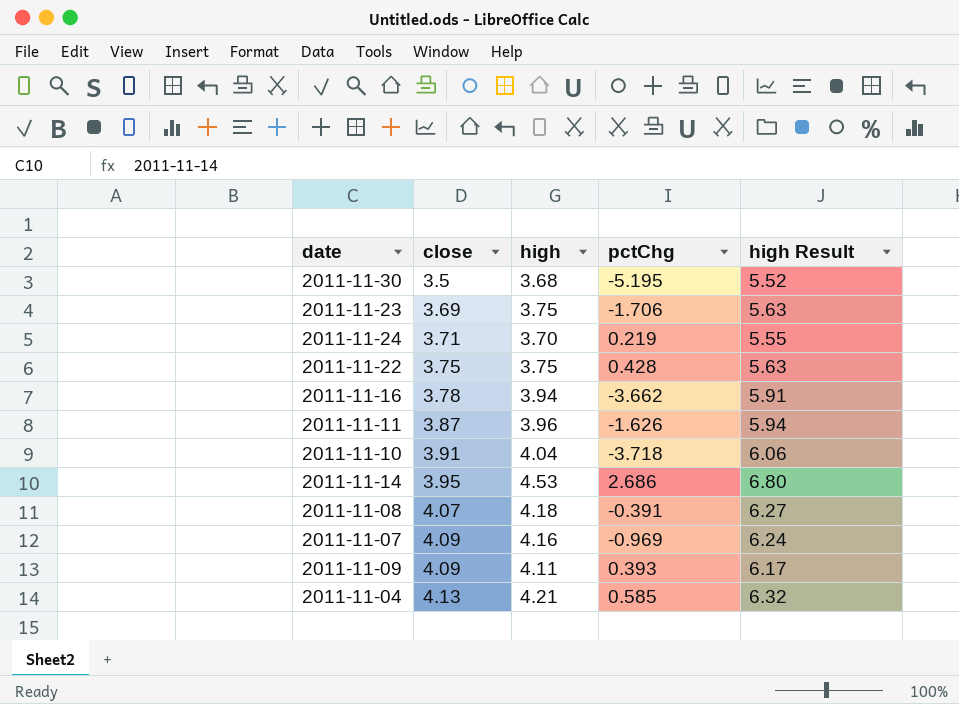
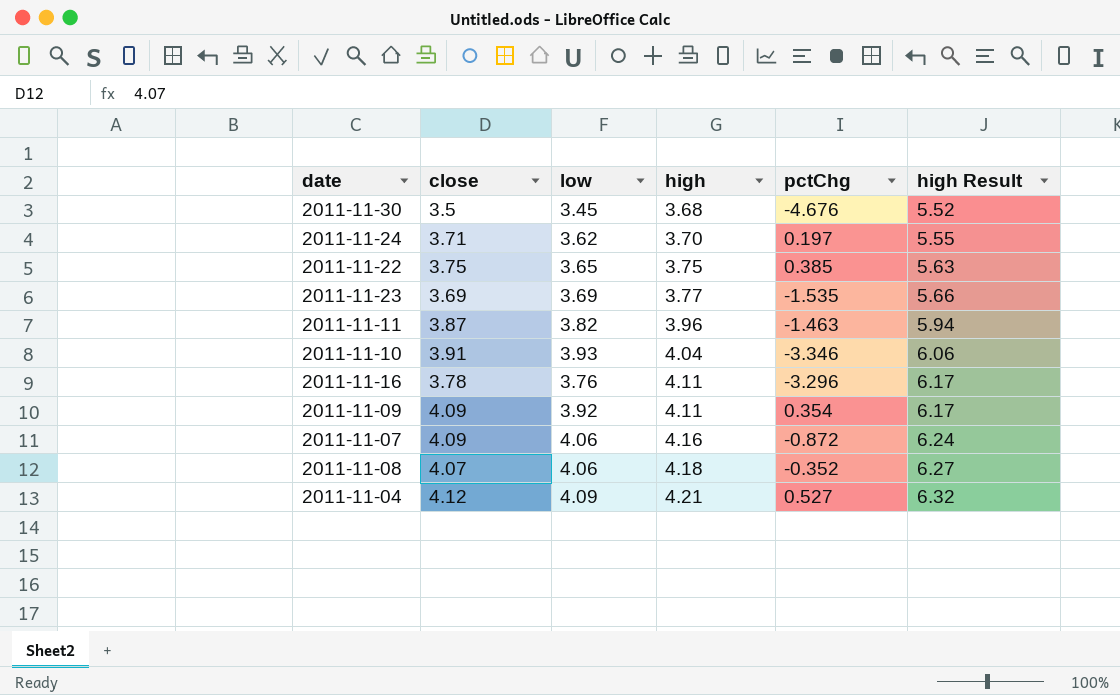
row order: close ascending -> high ascending
column low | position: none -> 3
row 2011-11-14: 3.95 | 4.53 | 2.686 | 6.80 -> none
2011-11-30 | pctChg: -5.195 -> -4.676
2011-11-24 | pctChg: 0.219 -> 0.197
2011-11-22 | pctChg: 0.428 -> 0.385
2011-11-23 | high: 3.75 -> 3.77
2011-11-23 | pctChg: -1.706 -> -1.535
2011-11-23 | high Result: 5.63 -> 5.66
2011-11-11 | pctChg: -1.626 -> -1.463
2011-11-10 | pctChg: -3.718 -> -3.346
2011-11-16 | high: 3.94 -> 4.11
2011-11-16 | pctChg: -3.662 -> -3.296
2011-11-16 | high Result: 5.91 -> 6.17
2011-11-09 | pctChg: 0.393 -> 0.354
2011-11-07 | pctChg: -0.969 -> -0.872
2011-11-08 | pctChg: -0.391 -> -0.352
2011-11-04 | close: 4.13 -> 4.12
2011-11-04 | pctChg: 0.585 -> 0.527

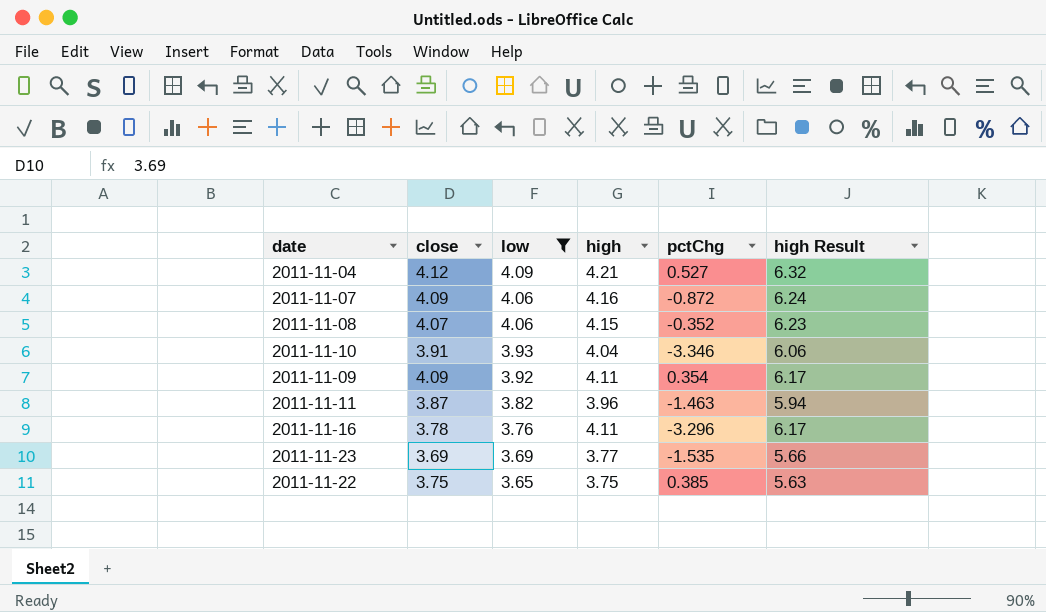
filter: none -> low >= 3.65
row order: high ascending -> low descending
2011-11-08 | high: 4.18 -> 4.15
2011-11-08 | high Result: 6.27 -> 6.23

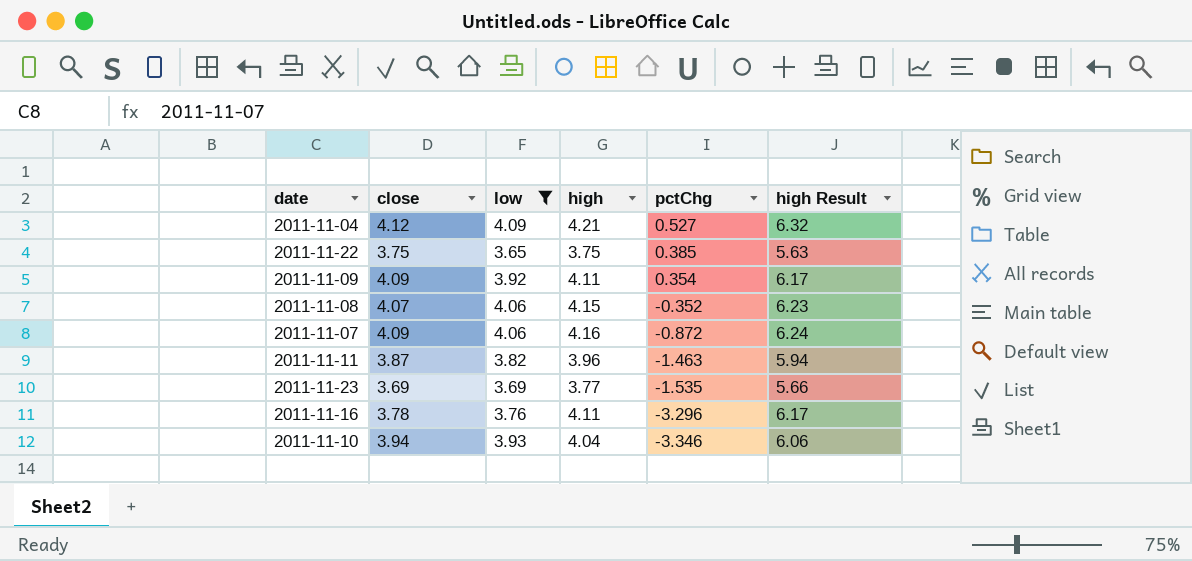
row order: low descending -> pctChg descending
2011-11-10 | close: 3.91 -> 3.94

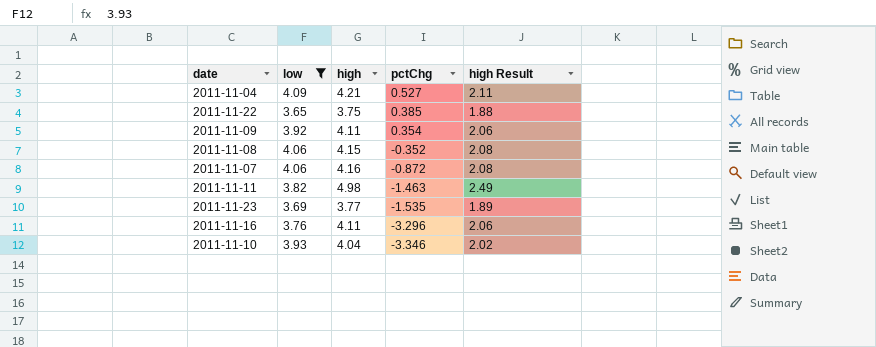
column close | position: 2 -> none
column high Result | formula: [high] * 1.5 -> [high] * 0.5
2011-11-11 | high: 3.96 -> 4.98

